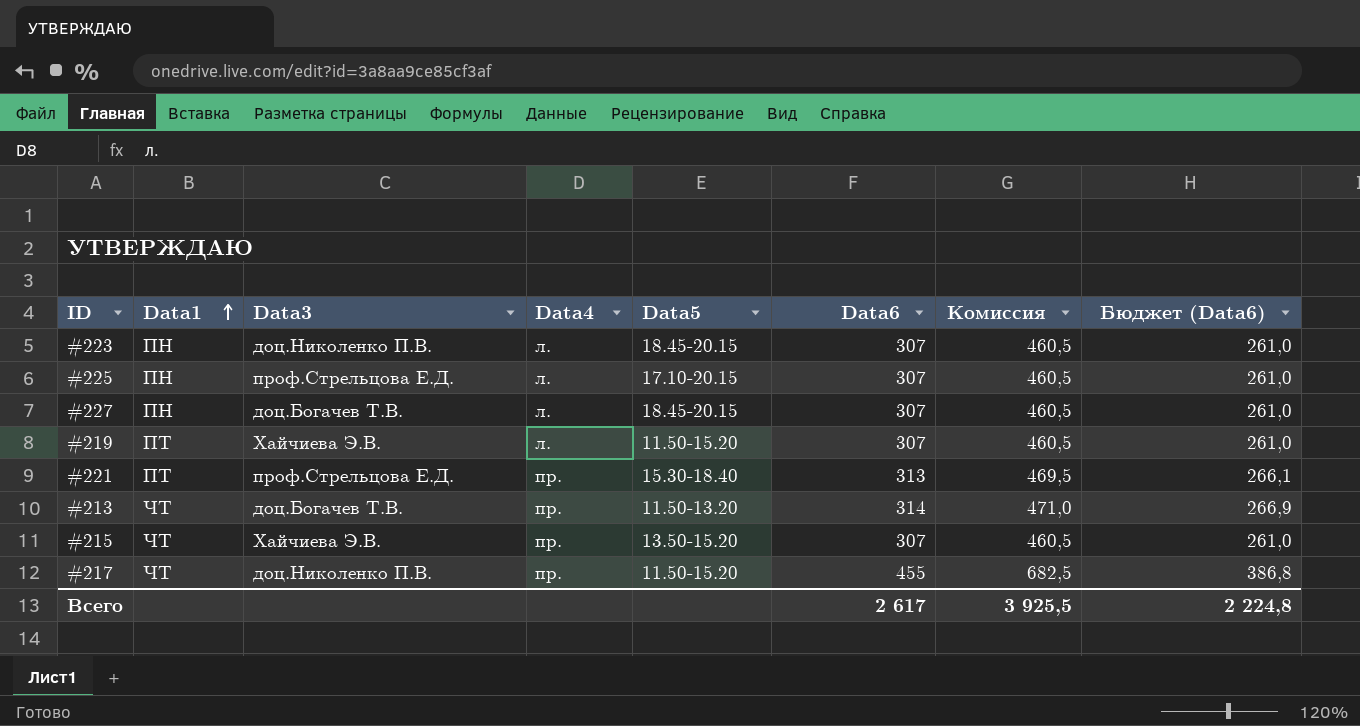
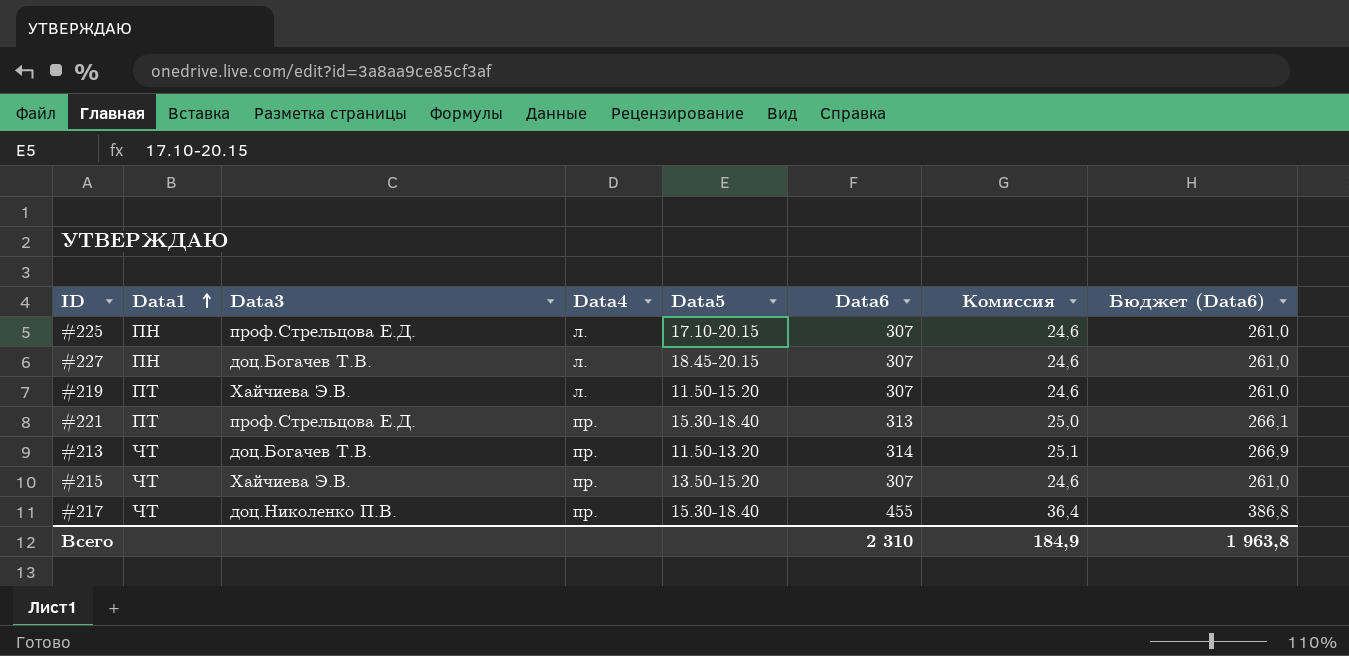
column Комиссия | formula: [Data6] * 1,5 -> [Data6] * 0,08
row #223: ПН | доц.Николенко П.В. | л. | 18.45-20.15 | 307 | 460,5 | 261,0 -> none
#217 | Data5: 11.50-15.20 -> 15.30-18.40
Всего | Data6: 2 617 -> 2 310
Всего | Комиссия: 3 925,5 -> 184,9
Всего | Бюджет (Data6): 2 224,8 -> 1 963,8

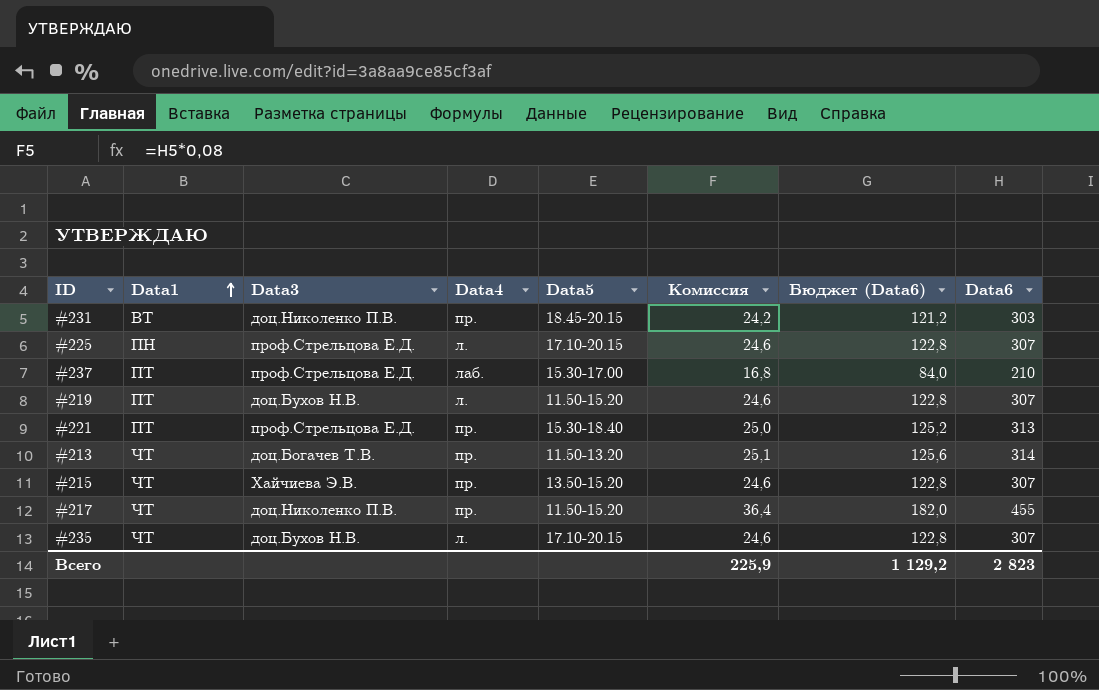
column Бюджет (Data6) | formula: [Data6] * 0,85 -> [Data6] * 0,4
column Data6 | position: 6 -> 8
row #227: ПН | доц.Богачев Т.В. | л. | 18.45-20.15 | 307 | 24,6 | 261,0 -> none
row #231: none -> ВТ | доц.Николенко П.В. | пр. | 18.45-20.15 | 24,2 | 121,2 | 303
row #237: none -> ПТ | проф.Стрельцова Е.Д. | лаб. | 15.30-17.00 | 16,8 | 84,0 | 210
#219 | Data3: Хайчиева Э.В. -> доц.Бухов Н.В.
#217 | Data5: 15.30-18.40 -> 11.50-15.20
row #235: none -> ЧТ | доц.Бухов Н.В. | л. | 17.10-20.15 | 24,6 | 122,8 | 307
Всего | Комиссия: 184,9 -> 225,9
Всего | Бюджет (Data6): 1 963,8 -> 1 129,2
Всего | Data6: 2 310 -> 2 823

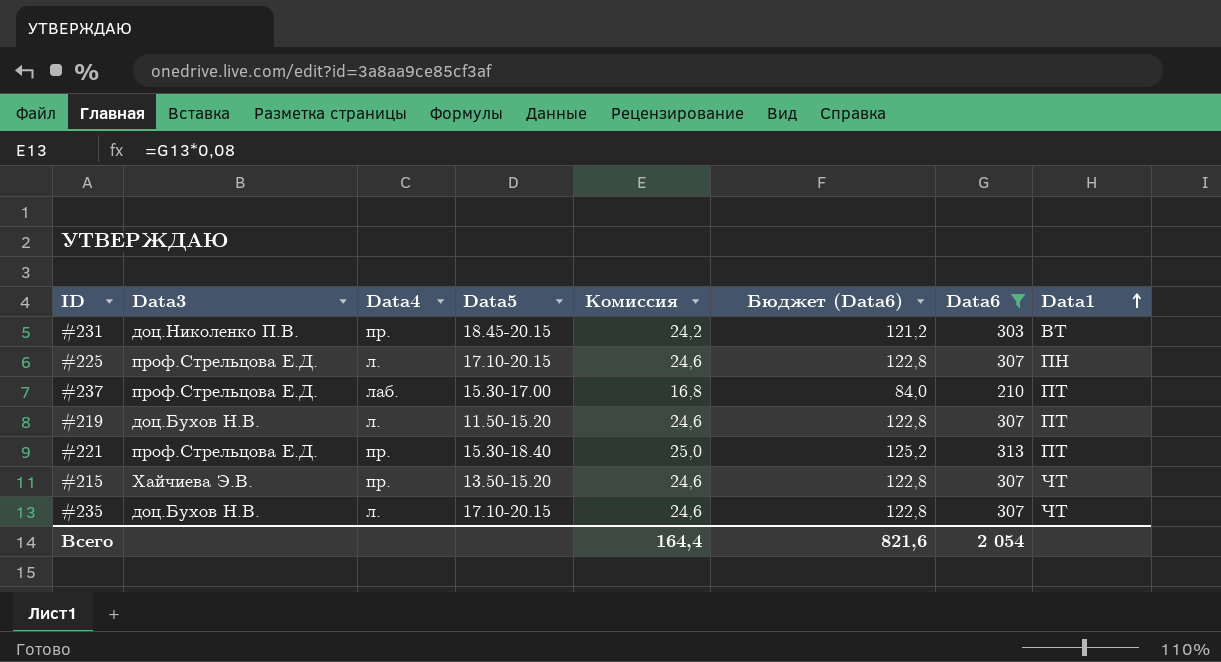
filter: none -> Data6 <= 313
column Data1 | position: 2 -> 8
Всего | Комиссия: 225,9 -> 164,4
Всего | Бюджет (Data6): 1 129,2 -> 821,6
Всего | Data6: 2 823 -> 2 054

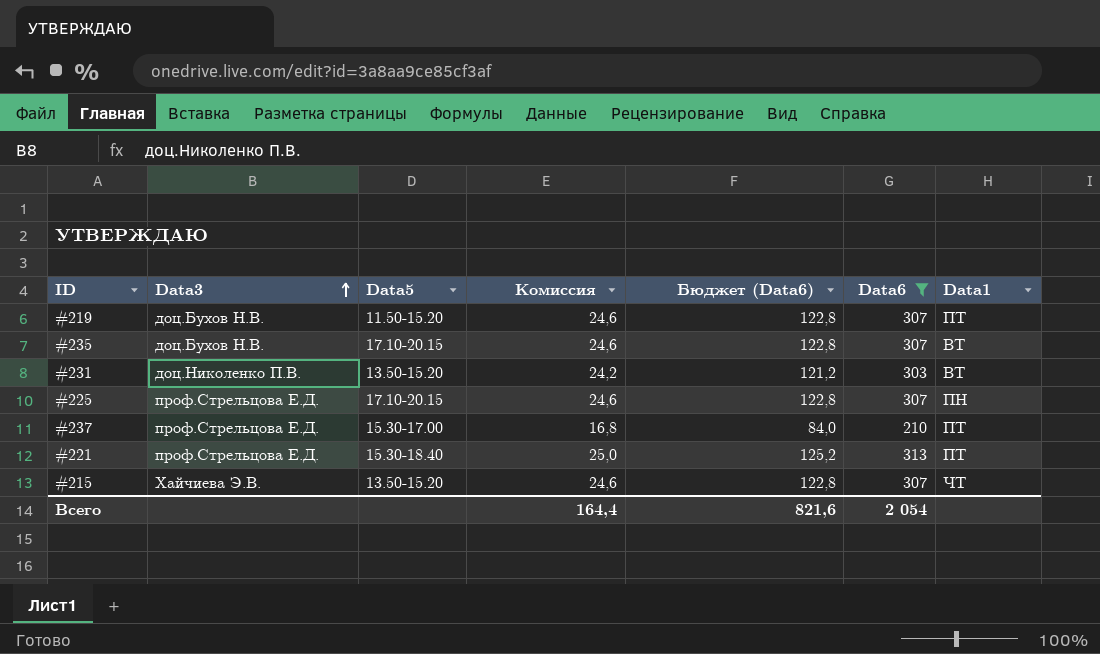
row order: Data1 ascending -> Data3 ascending
column Data4 | position: 3 -> none
#235 | Data1: ЧТ -> ВТ
#231 | Data5: 18.45-20.15 -> 13.50-15.20

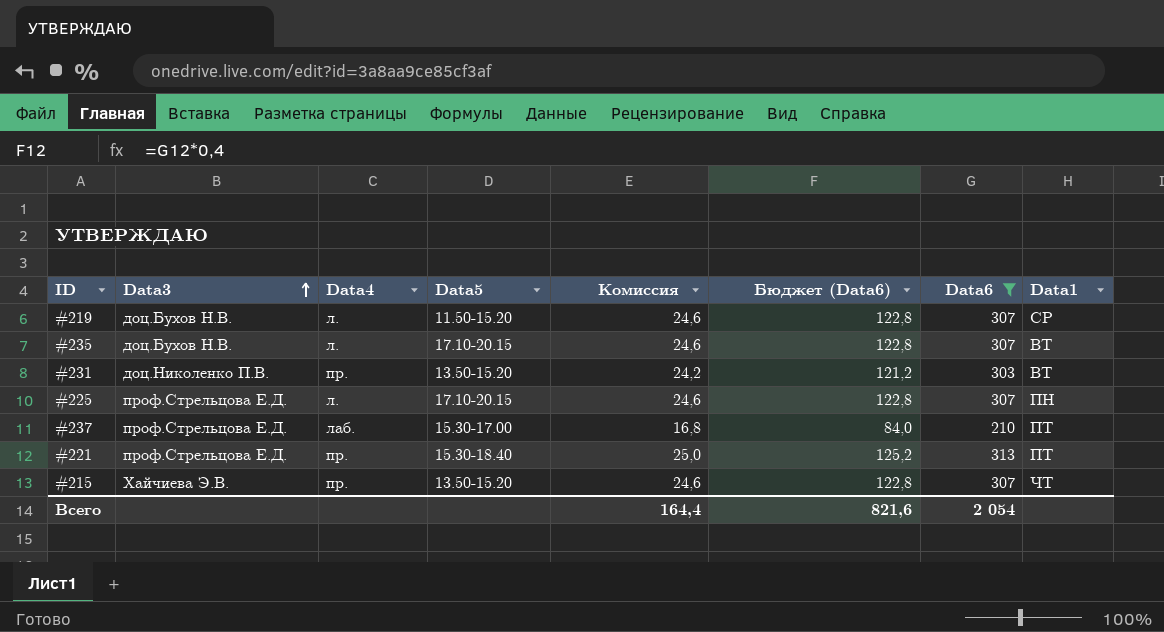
column Data4 | position: none -> 3
#219 | Data1: ПТ -> СР

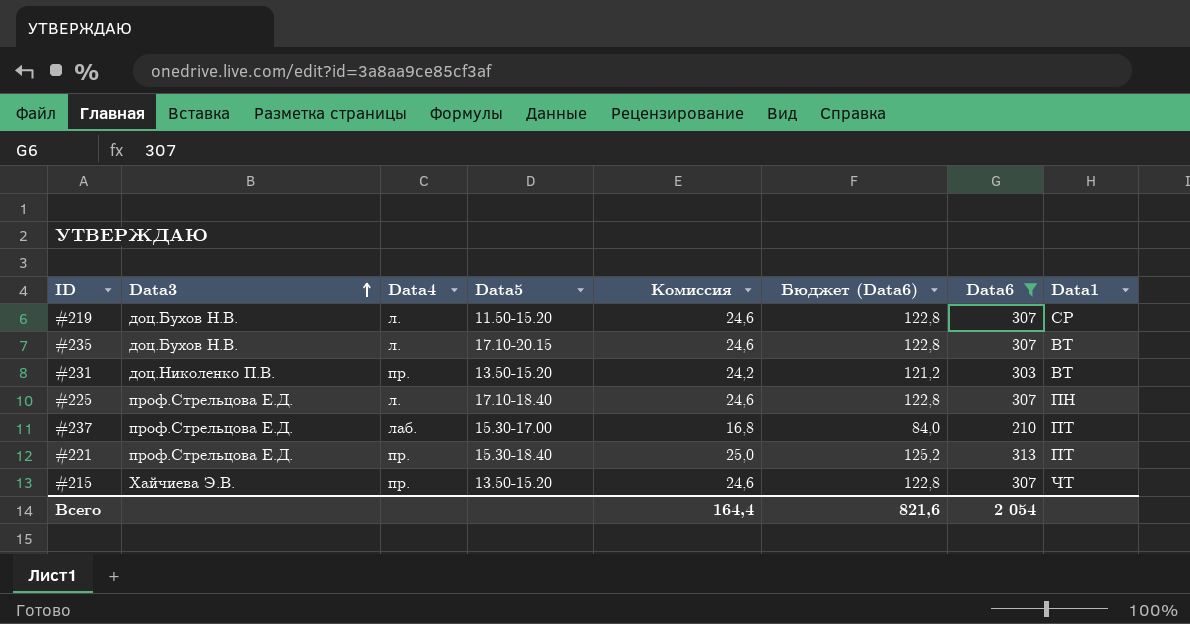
#225 | Data5: 17.10-20.15 -> 17.10-18.40

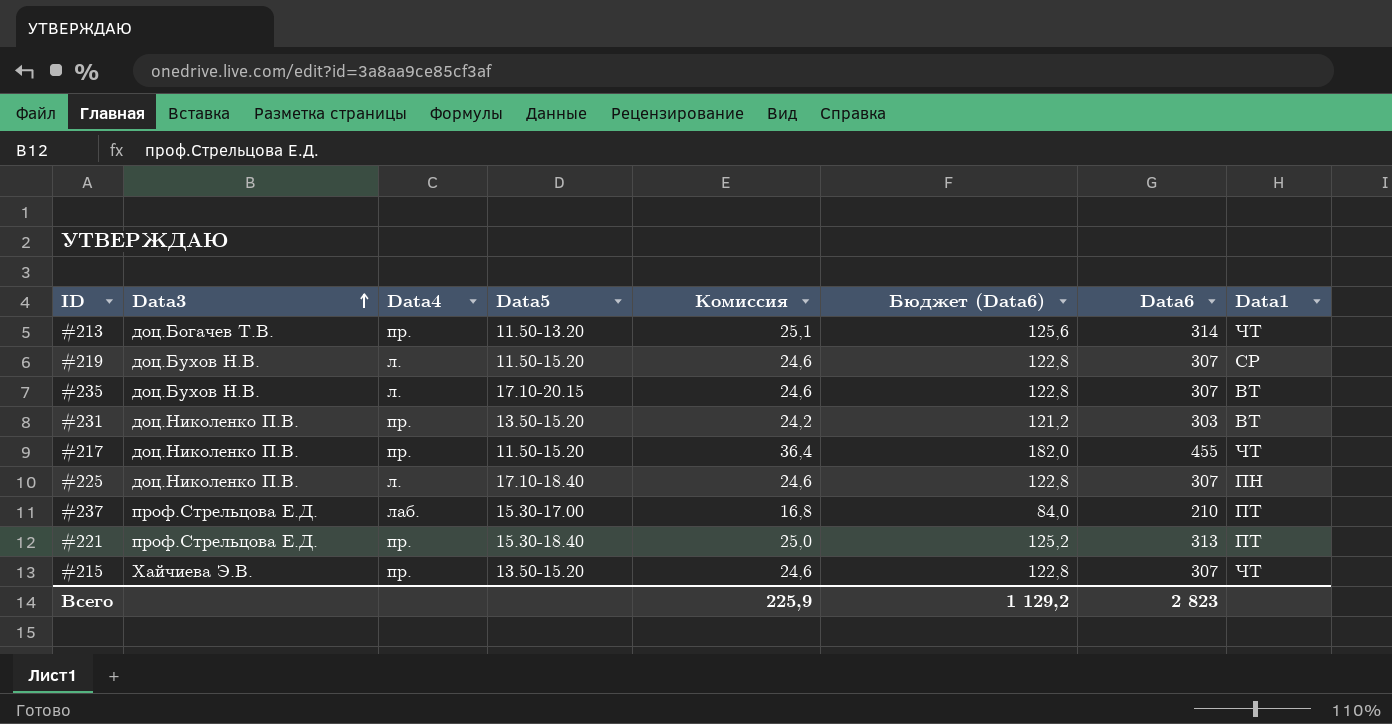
filter: Data6 <= 313 -> none
#225 | Data3: проф.Стрельцова Е.Д. -> доц.Николенко П.В.
Всего | Комиссия: 164,4 -> 225,9
Всего | Бюджет (Data6): 821,6 -> 1 129,2
Всего | Data6: 2 054 -> 2 823

